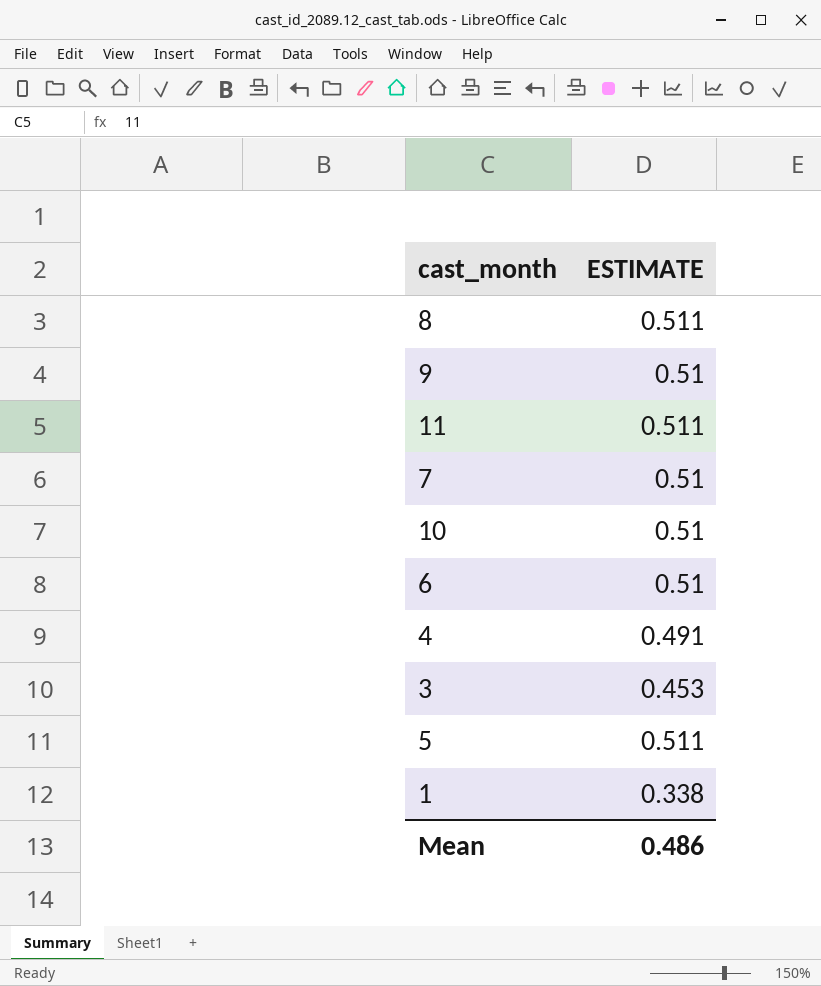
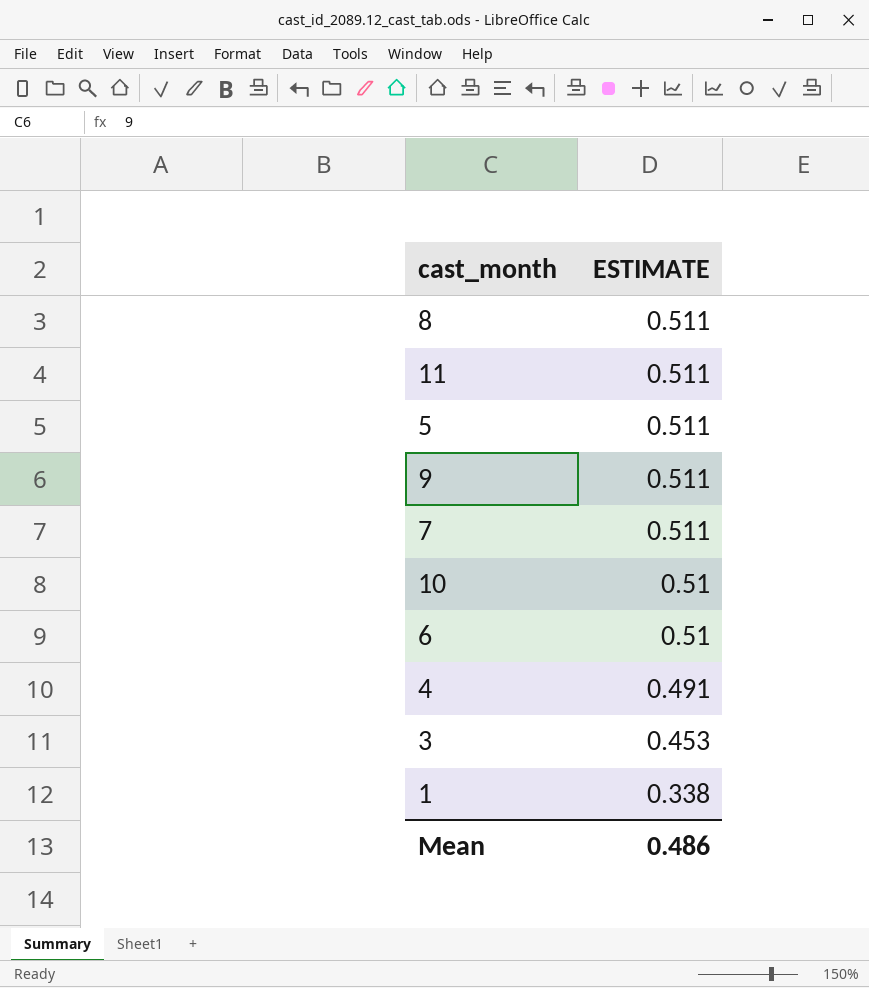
row order: none -> ESTIMATE descending
9 | ESTIMATE: 0.51 -> 0.511
7 | ESTIMATE: 0.51 -> 0.511

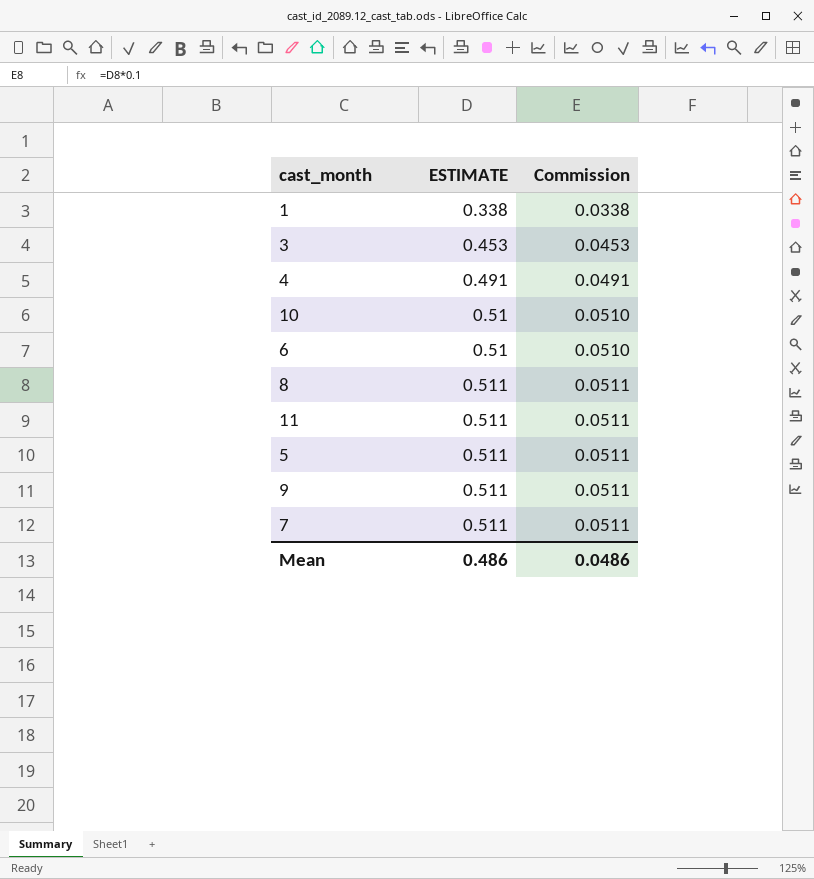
row order: ESTIMATE descending -> ESTIMATE ascending
column Commission | formula: none -> [ESTIMATE] * 0.1

